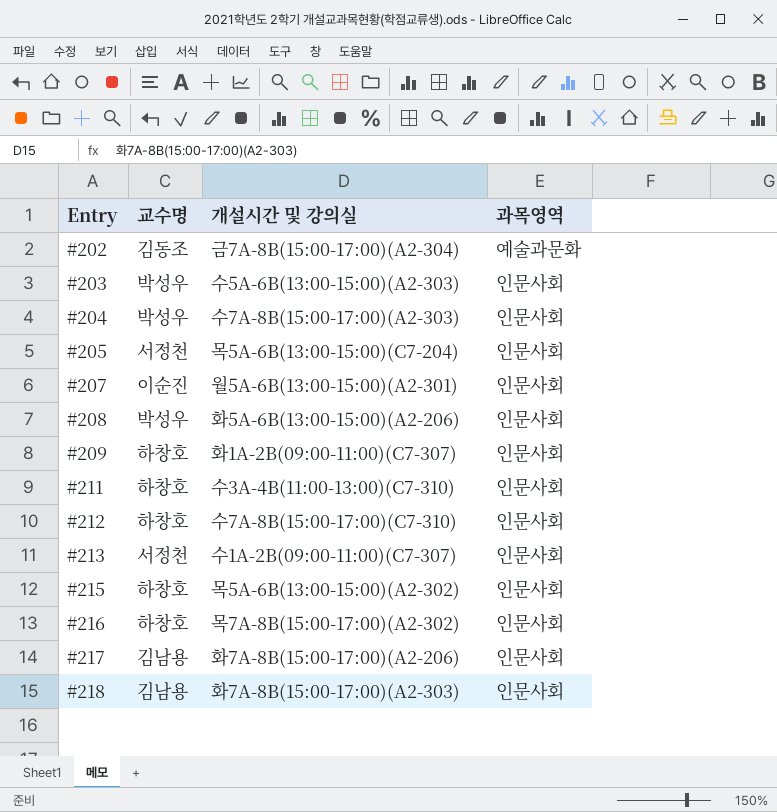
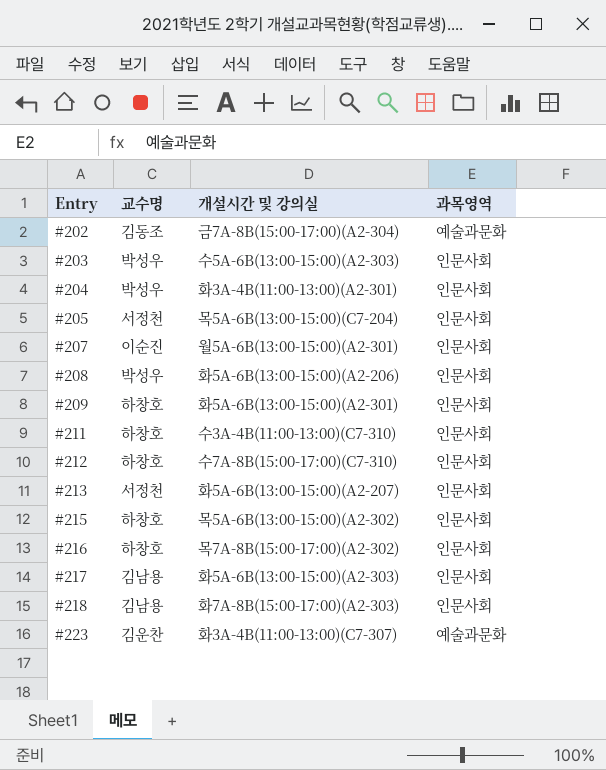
#204 | 개설시간 및 강의실: 수7A-8B(15:00-17:00)(A2-303) -> 화3A-4B(11:00-13:00)(A2-301)
#209 | 개설시간 및 강의실: 화1A-2B(09:00-11:00)(C7-307) -> 화5A-6B(13:00-15:00)(A2-301)
#213 | 개설시간 및 강의실: 수1A-2B(09:00-11:00)(C7-307) -> 화5A-6B(13:00-15:00)(A2-207)
#217 | 개설시간 및 강의실: 화7A-8B(15:00-17:00)(A2-206) -> 화5A-6B(13:00-15:00)(A2-303)
row #223: none -> 김운찬 | 화3A-4B(11:00-13:00)(C7-307) | 예술과문화

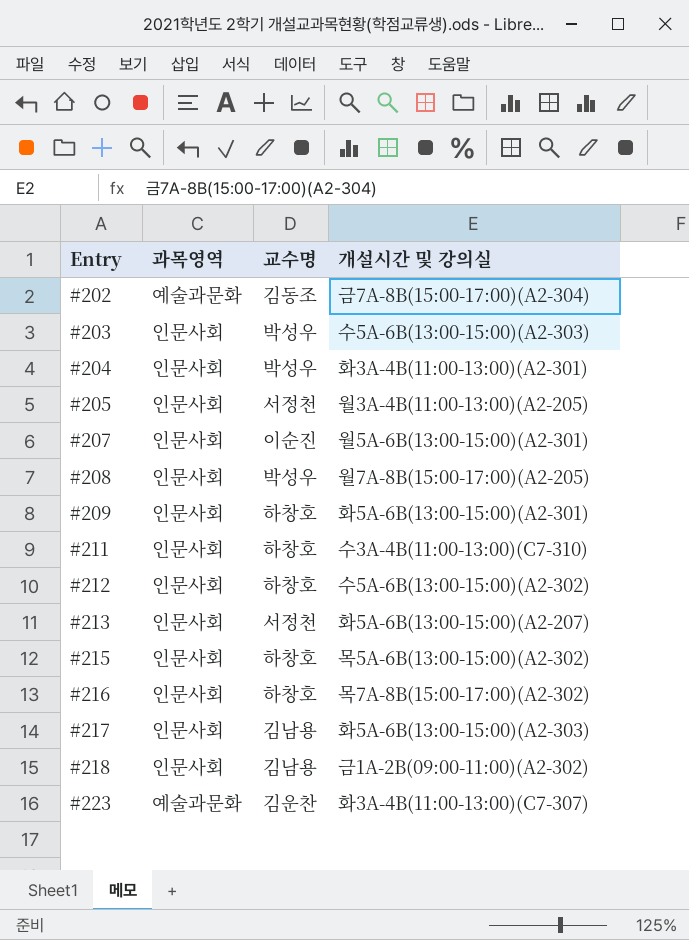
column 과목영역 | position: 4 -> 2
#205 | 개설시간 및 강의실: 목5A-6B(13:00-15:00)(C7-204) -> 월3A-4B(11:00-13:00)(A2-205)
#208 | 개설시간 및 강의실: 화5A-6B(13:00-15:00)(A2-206) -> 월7A-8B(15:00-17:00)(A2-205)
#212 | 개설시간 및 강의실: 수7A-8B(15:00-17:00)(C7-310) -> 수5A-6B(13:00-15:00)(A2-302)
#218 | 개설시간 및 강의실: 화7A-8B(15:00-17:00)(A2-303) -> 금1A-2B(09:00-11:00)(A2-302)

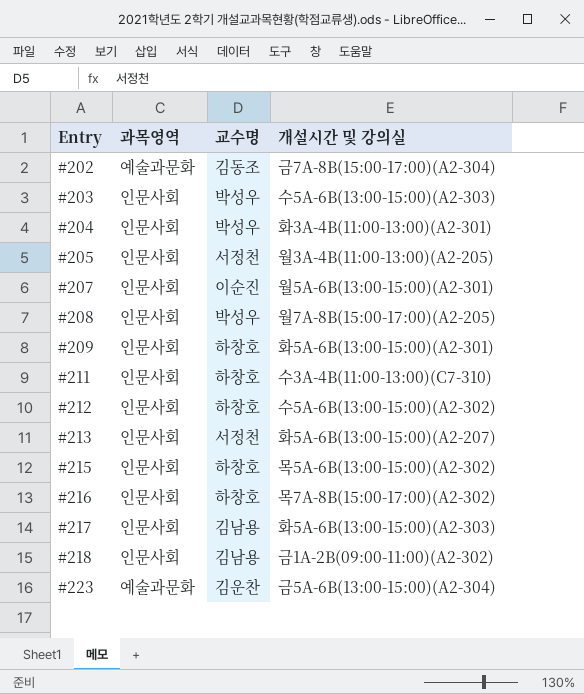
#223 | 개설시간 및 강의실: 화3A-4B(11:00-13:00)(C7-307) -> 금5A-6B(13:00-15:00)(A2-304)

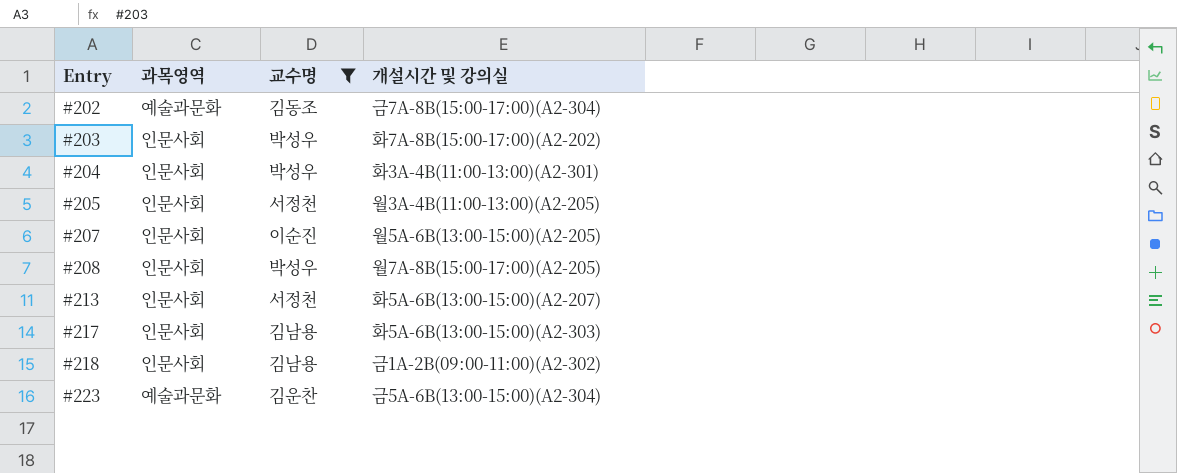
filter: none -> 교수명 != 하창호
#203 | 개설시간 및 강의실: 수5A-6B(13:00-15:00)(A2-303) -> 화7A-8B(15:00-17:00)(A2-202)
#207 | 개설시간 및 강의실: 월5A-6B(13:00-15:00)(A2-301) -> 월5A-6B(13:00-15:00)(A2-205)

